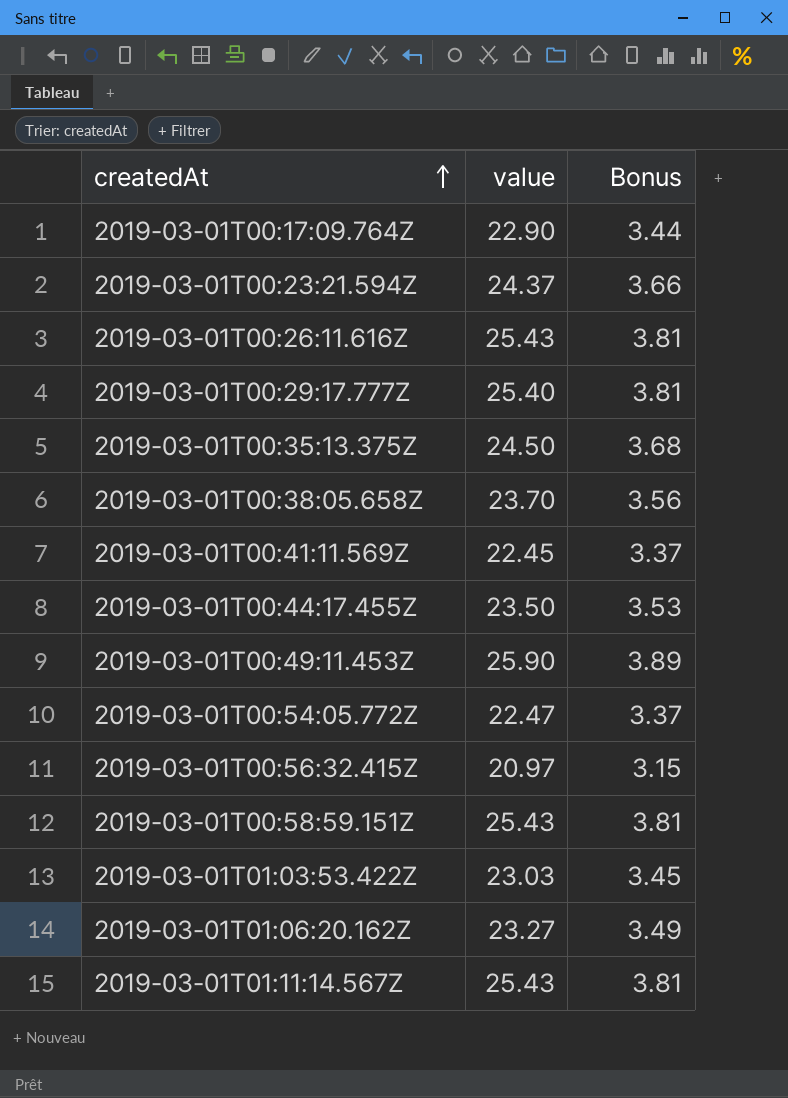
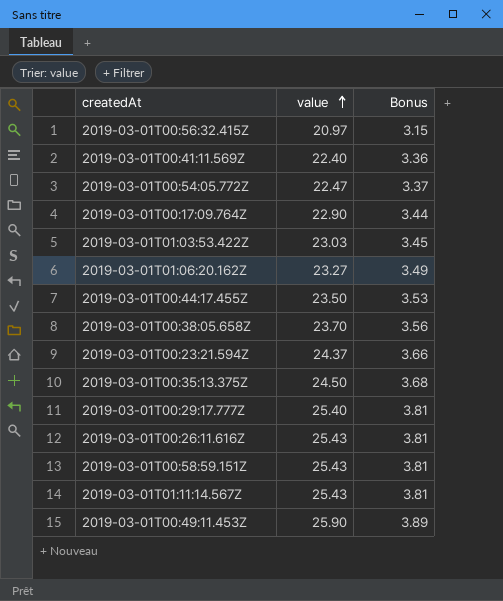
row order: createdAt ascending -> value ascending
2019-03-01T00:41:11.569Z | value: 22.45 -> 22.40
2019-03-01T00:41:11.569Z | Bonus: 3.37 -> 3.36

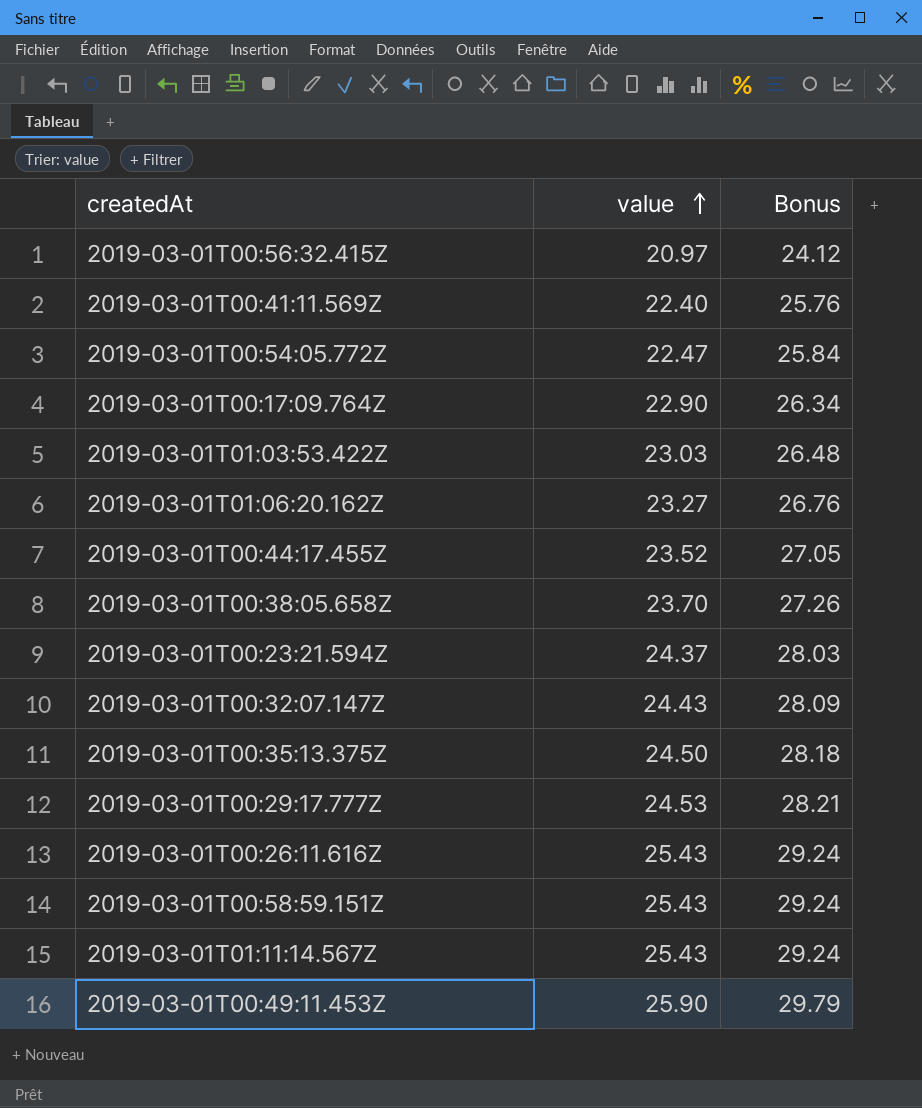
column Bonus | formula: [value] * 0.15 -> [value] * 1.15
2019-03-01T00:44:17.455Z | value: 23.50 -> 23.52
row 2019-03-01T00:32:07.147Z: none -> 24.43 | 28.09
2019-03-01T00:29:17.777Z | value: 25.40 -> 24.53

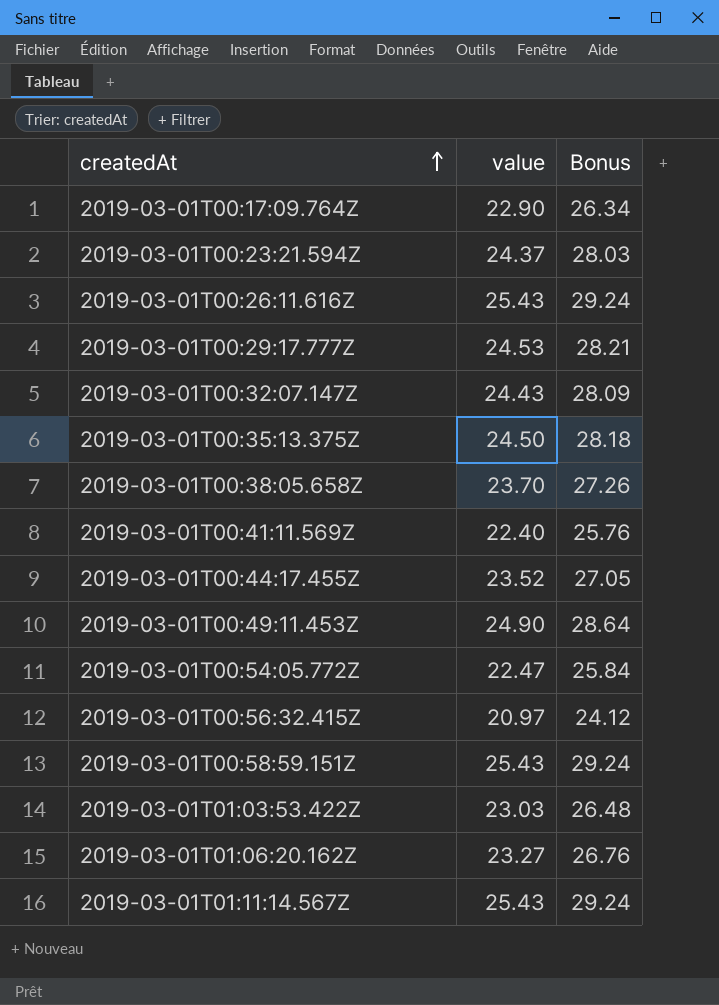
row order: value ascending -> createdAt ascending
2019-03-01T00:49:11.453Z | value: 25.90 -> 24.90
2019-03-01T00:49:11.453Z | Bonus: 29.79 -> 28.64

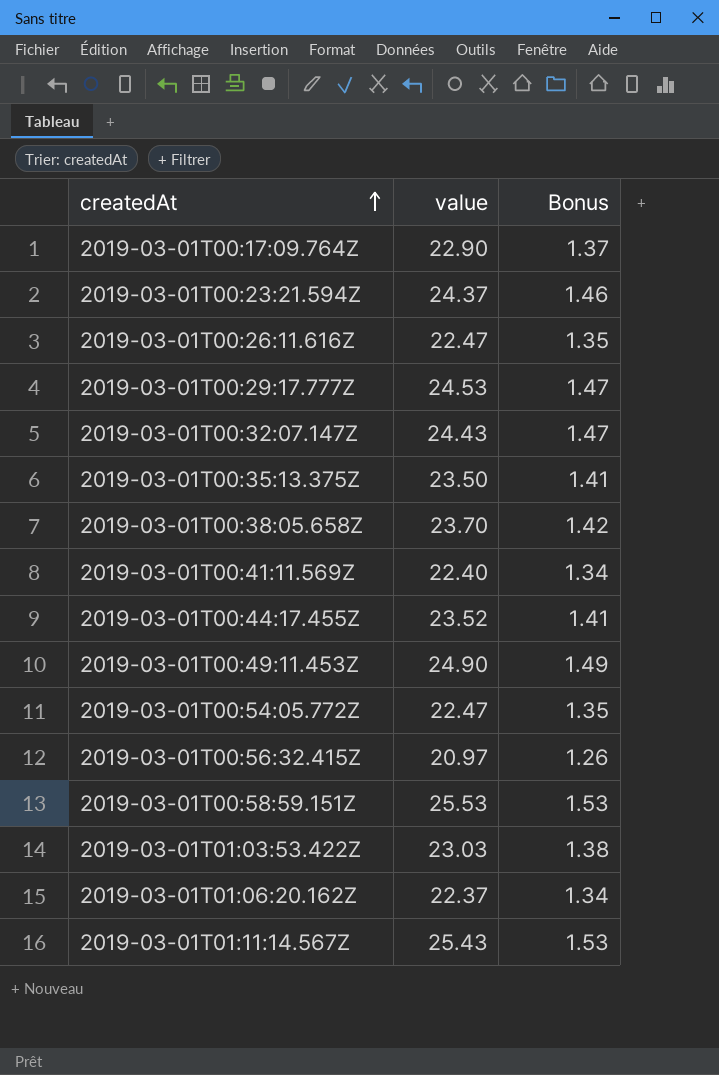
column Bonus | formula: [value] * 1.15 -> [value] * 0.06
2019-03-01T00:26:11.616Z | value: 25.43 -> 22.47
2019-03-01T00:35:13.375Z | value: 24.50 -> 23.50
2019-03-01T00:58:59.151Z | value: 25.43 -> 25.53
2019-03-01T01:06:20.162Z | value: 23.27 -> 22.37

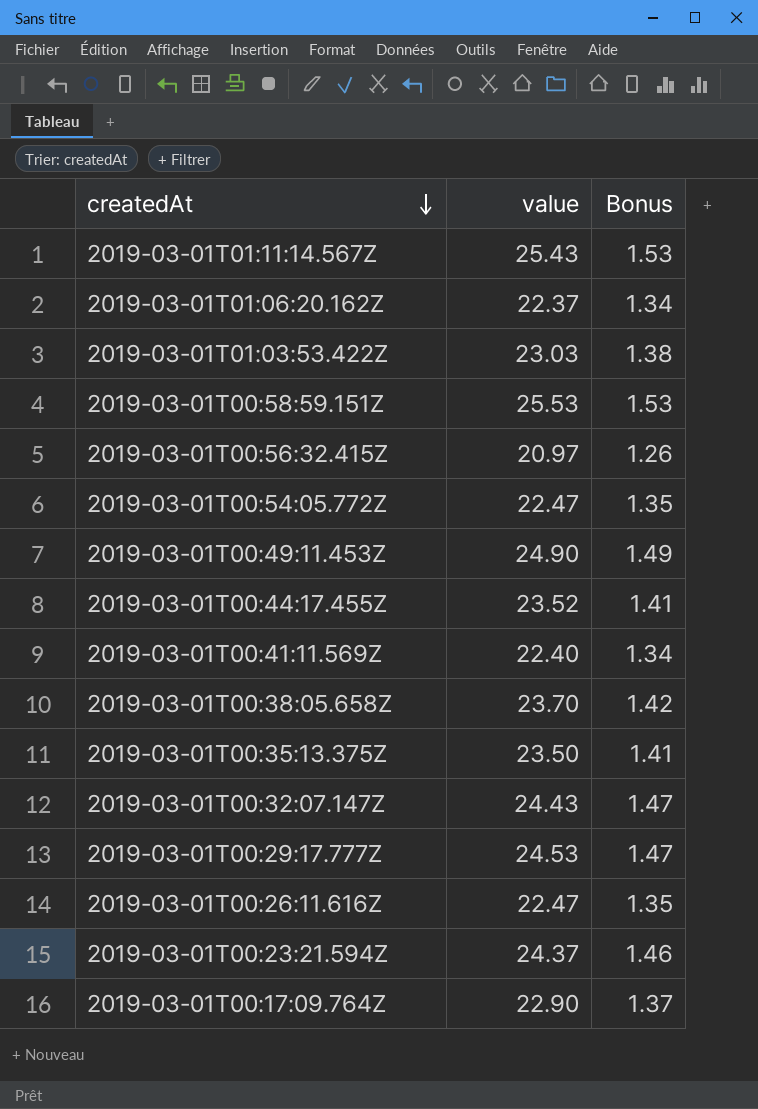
row order: createdAt ascending -> createdAt descending

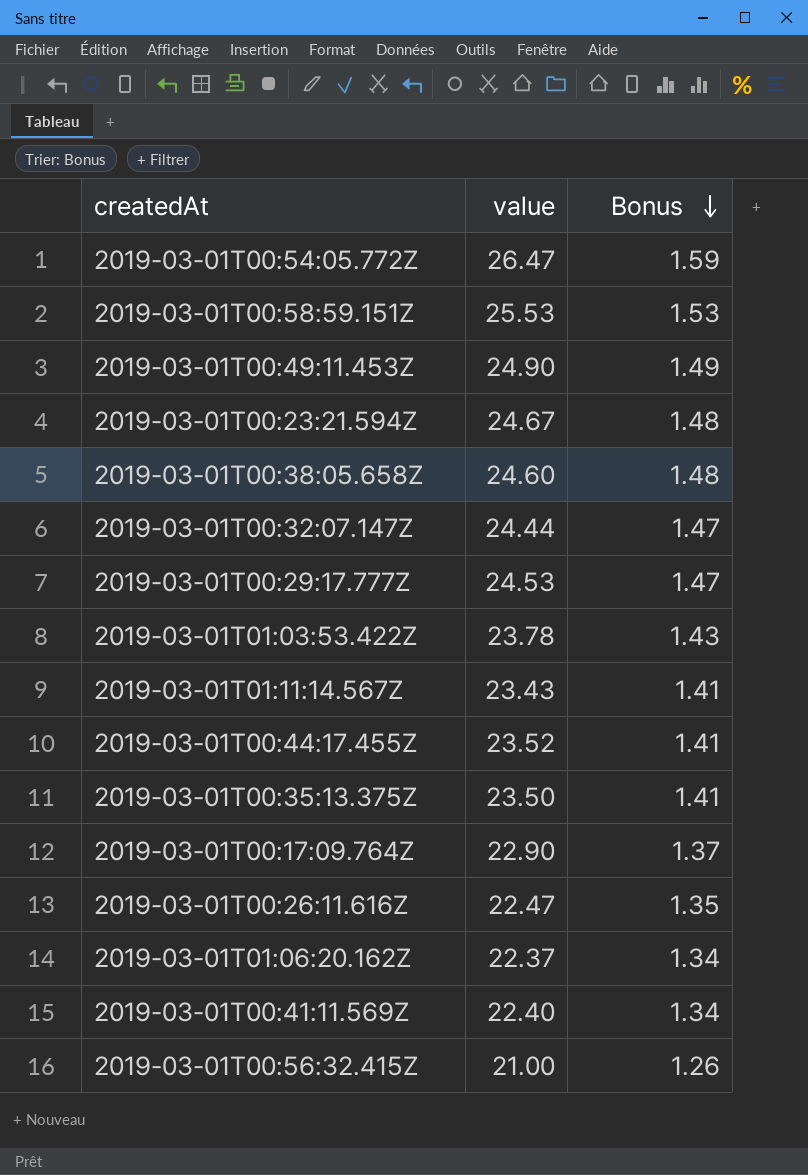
row order: createdAt descending -> Bonus descending
2019-03-01T00:54:05.772Z | value: 22.47 -> 26.47
2019-03-01T00:54:05.772Z | Bonus: 1.35 -> 1.59
2019-03-01T00:23:21.594Z | value: 24.37 -> 24.67
2019-03-01T00:23:21.594Z | Bonus: 1.46 -> 1.48
2019-03-01T00:38:05.658Z | value: 23.70 -> 24.60
2019-03-01T00:38:05.658Z | Bonus: 1.42 -> 1.48
2019-03-01T00:32:07.147Z | value: 24.43 -> 24.44
2019-03-01T01:03:53.422Z | value: 23.03 -> 23.78
2019-03-01T01:03:53.422Z | Bonus: 1.38 -> 1.43
2019-03-01T01:11:14.567Z | value: 25.43 -> 23.43
2019-03-01T01:11:14.567Z | Bonus: 1.53 -> 1.41
2019-03-01T00:56:32.415Z | value: 20.97 -> 21.00

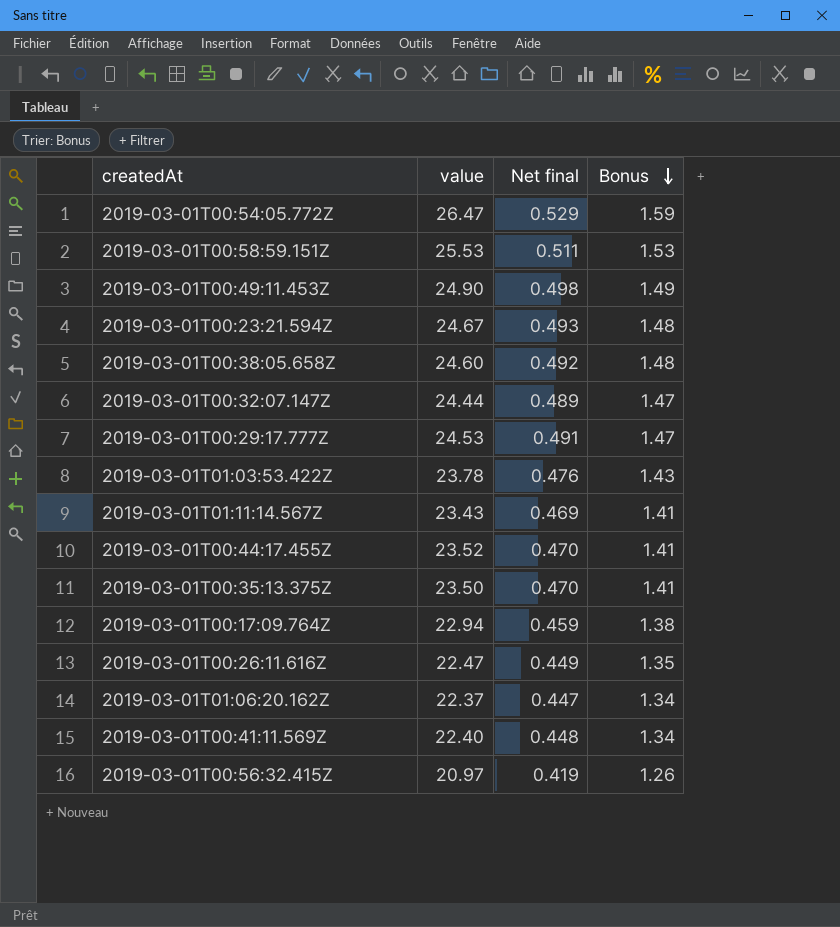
column Net final | formula: none -> [value] * 0.02
2019-03-01T00:17:09.764Z | value: 22.90 -> 22.94
2019-03-01T00:17:09.764Z | Bonus: 1.37 -> 1.38
2019-03-01T00:56:32.415Z | value: 21.00 -> 20.97

